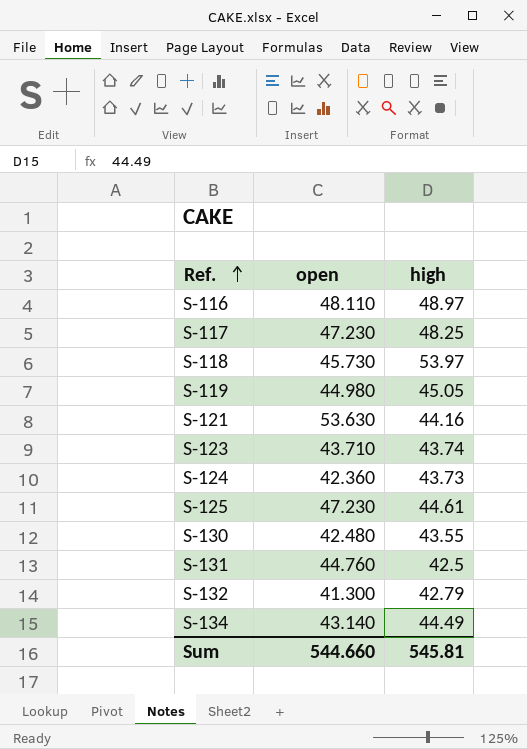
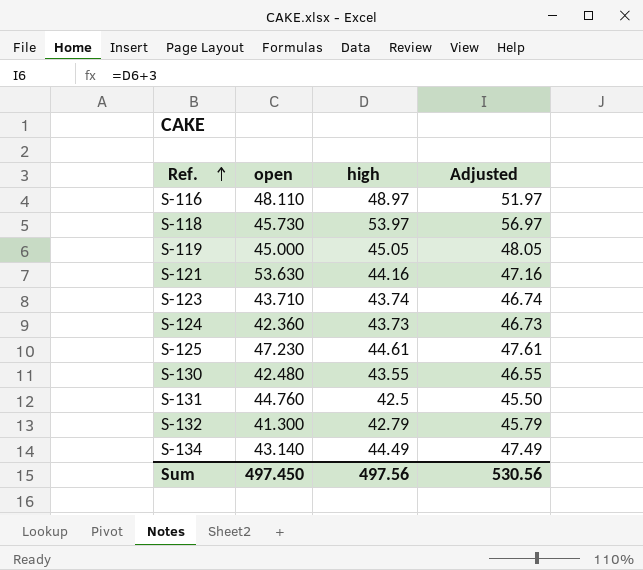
column Adjusted | formula: none -> [high] + 3
row S-117: 47.230 | 48.25 -> none
S-119 | open: 44.980 -> 45.000
Sum | open: 544.660 -> 497.450
Sum | high: 545.81 -> 497.56

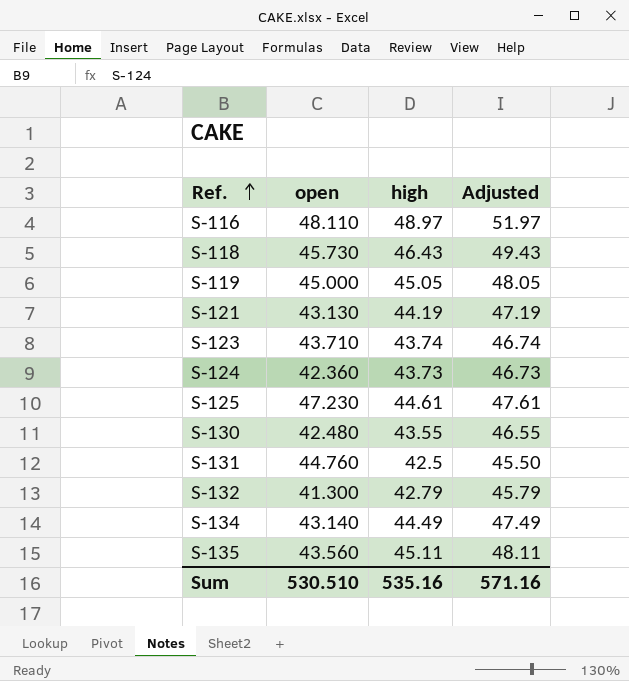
S-118 | high: 53.97 -> 46.43
S-118 | Adjusted: 56.97 -> 49.43
S-121 | open: 53.630 -> 43.130
S-121 | high: 44.16 -> 44.19
S-121 | Adjusted: 47.16 -> 47.19
row S-135: none -> 43.560 | 45.11 | 48.11
Sum | open: 497.450 -> 530.510
Sum | high: 497.56 -> 535.16
Sum | Adjusted: 530.56 -> 571.16

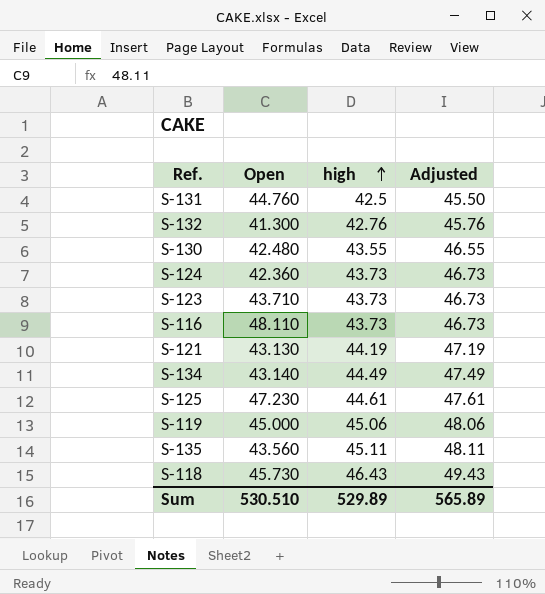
row order: Ref. ascending -> high ascending
column name: open -> Open
S-132 | high: 42.79 -> 42.76
S-132 | Adjusted: 45.79 -> 45.76
S-123 | high: 43.74 -> 43.73
S-123 | Adjusted: 46.74 -> 46.73
S-116 | high: 48.97 -> 43.73
S-116 | Adjusted: 51.97 -> 46.73
S-119 | high: 45.05 -> 45.06
S-119 | Adjusted: 48.05 -> 48.06
Sum | high: 535.16 -> 529.89
Sum | Adjusted: 571.16 -> 565.89

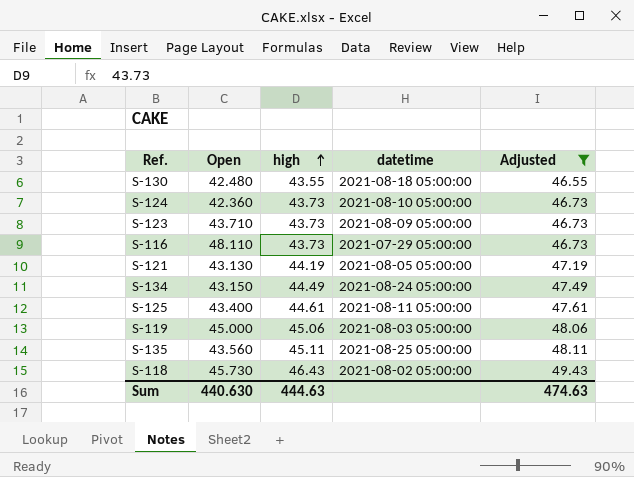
filter: none -> Adjusted >= 46.55
column datetime | position: none -> 4
S-134 | Open: 43.140 -> 43.150
S-125 | Open: 47.230 -> 43.400
Sum | Open: 530.510 -> 440.630
Sum | high: 529.89 -> 444.63
Sum | Adjusted: 565.89 -> 474.63

